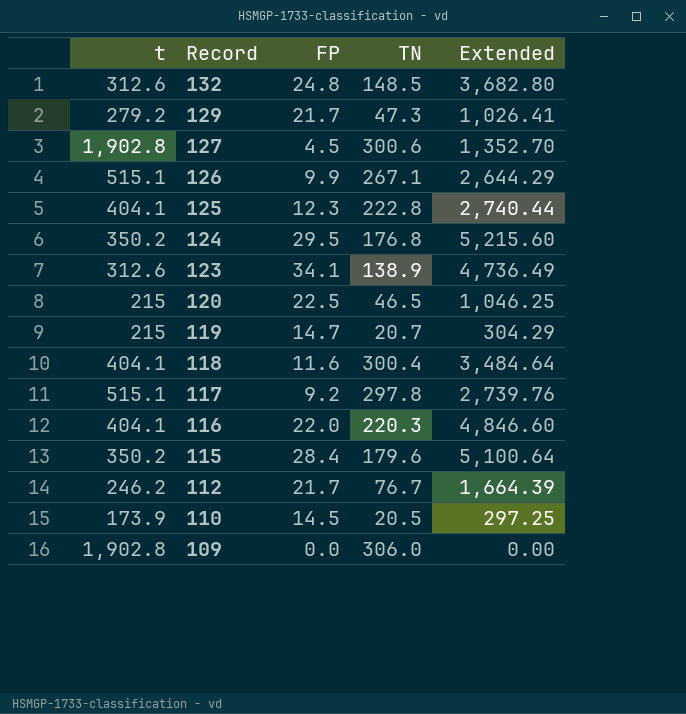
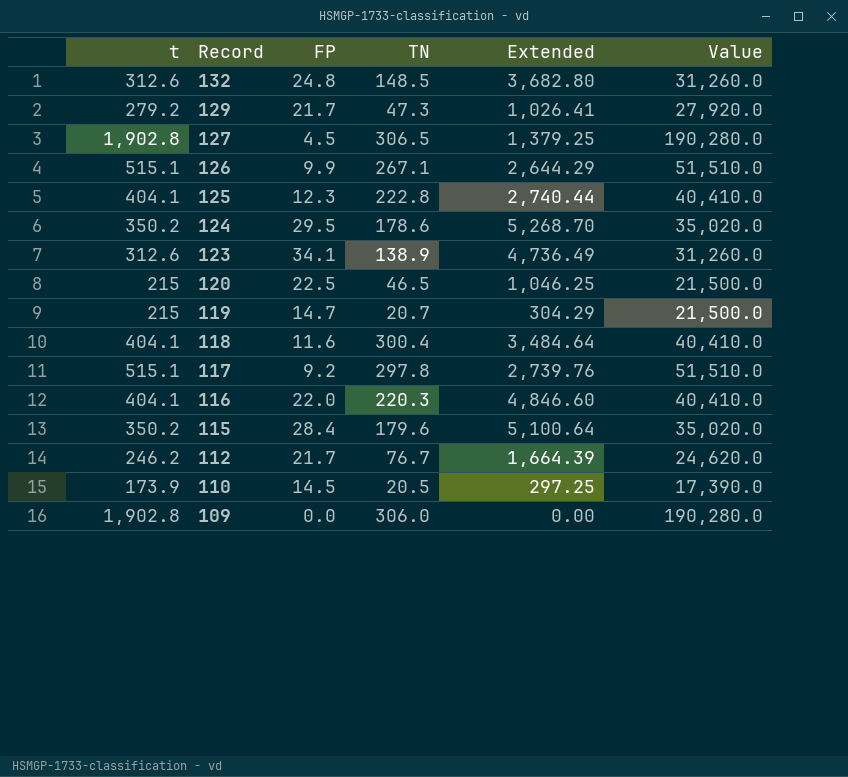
column Value | formula: none -> [t] * 100
127 | TN: 300.6 -> 306.5
127 | Extended: 1,352.70 -> 1,379.25
124 | TN: 176.8 -> 178.6
124 | Extended: 5,215.60 -> 5,268.70

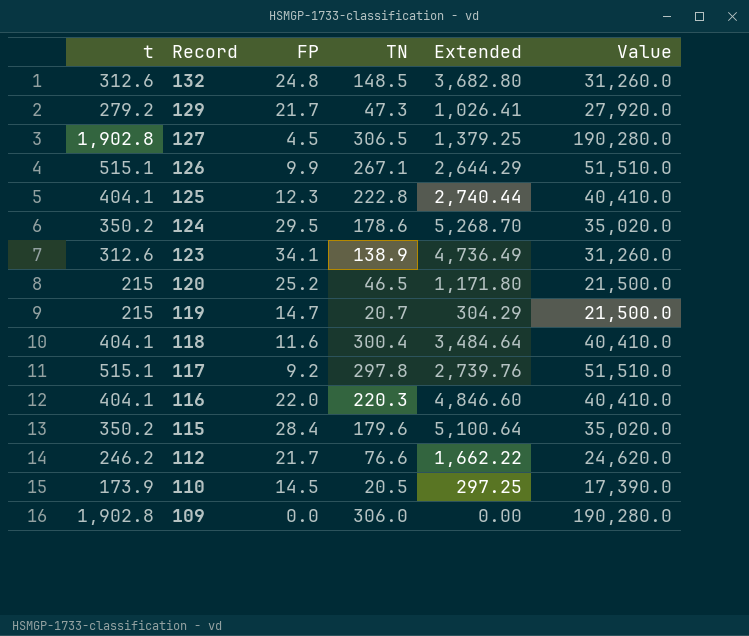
120 | FP: 22.5 -> 25.2
120 | Extended: 1,046.25 -> 1,171.80
112 | TN: 76.7 -> 76.6
112 | Extended: 1,664.39 -> 1,662.22

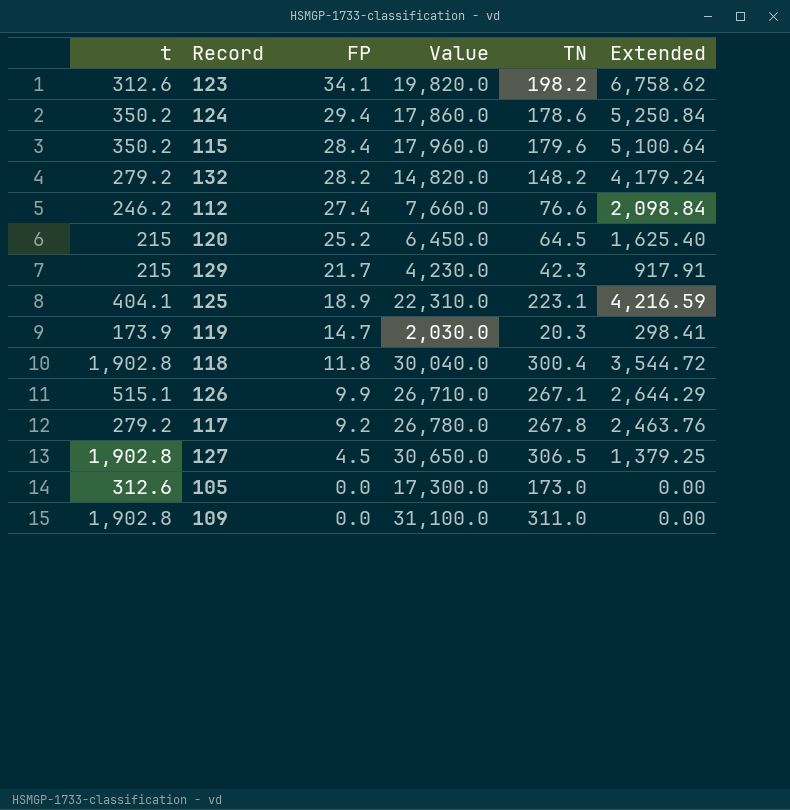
row order: Record descending -> FP descending
column Value | formula: [t] * 100 -> [TN] * 100
column Value | position: 6 -> 4
row 116: 404.1 | 22.0 | 220.3 | 4,846.60 | 40,410.0 -> none
row 110: 173.9 | 14.5 | 20.5 | 297.25 | 17,390.0 -> none
123 | TN: 138.9 -> 198.2
123 | Extended: 4,736.49 -> 6,758.62
124 | FP: 29.5 -> 29.4
124 | Extended: 5,268.70 -> 5,250.84
132 | t: 312.6 -> 279.2
132 | FP: 24.8 -> 28.2
132 | TN: 148.5 -> 148.2
132 | Extended: 3,682.80 -> 4,179.24
112 | FP: 21.7 -> 27.4
112 | Extended: 1,662.22 -> 2,098.84
120 | TN: 46.5 -> 64.5
120 | Extended: 1,171.80 -> 1,625.40
129 | t: 279.2 -> 215
129 | TN: 47.3 -> 42.3
129 | Extended: 1,026.41 -> 917.91
125 | FP: 12.3 -> 18.9
125 | TN: 222.8 -> 223.1
125 | Extended: 2,740.44 -> 4,216.59
119 | t: 215 -> 173.9
119 | TN: 20.7 -> 20.3
119 | Extended: 304.29 -> 298.41
118 | t: 404.1 -> 1,902.8
118 | FP: 11.6 -> 11.8
118 | Extended: 3,484.64 -> 3,544.72
117 | t: 515.1 -> 279.2
117 | TN: 297.8 -> 267.8
117 | Extended: 2,739.76 -> 2,463.76
row 105: none -> 312.6 | 0.0 | 17,300.0 | 173.0 | 0.00
109 | TN: 306.0 -> 311.0

